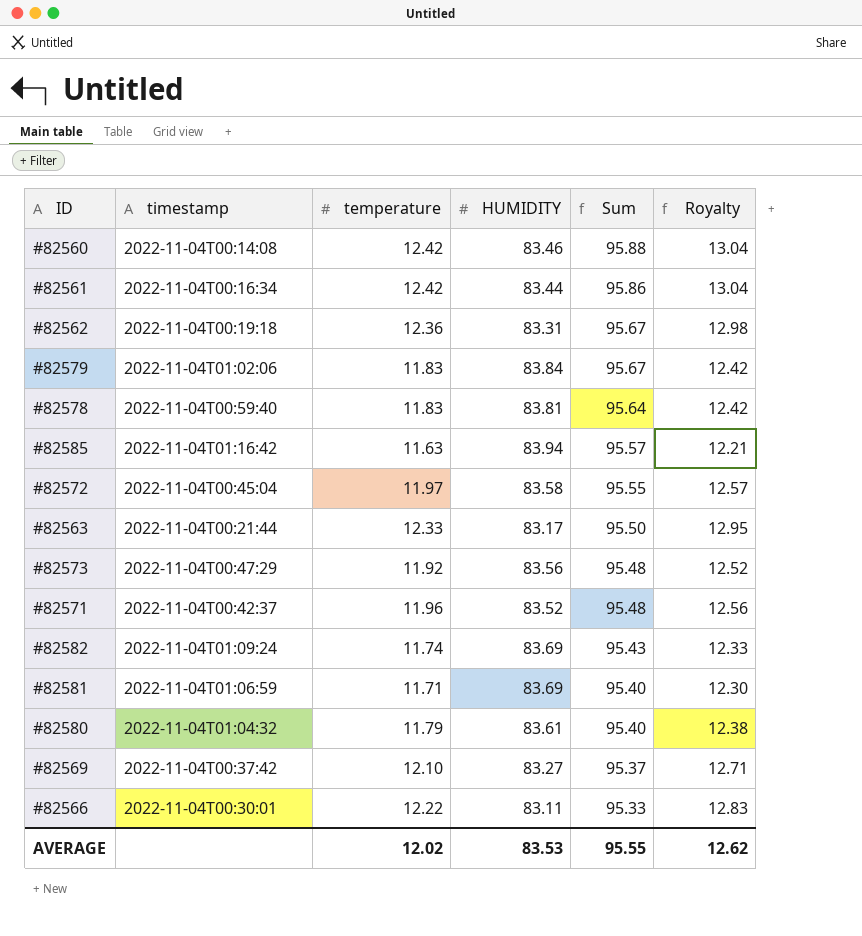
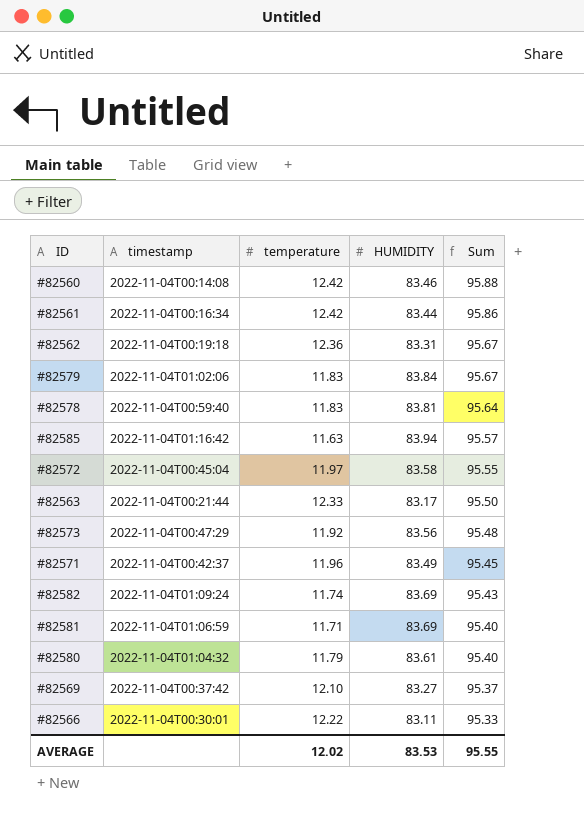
column Royalty | formula: [temperature] * 1.05 -> none
#82571 | HUMIDITY: 83.52 -> 83.49
#82571 | Sum: 95.48 -> 95.45

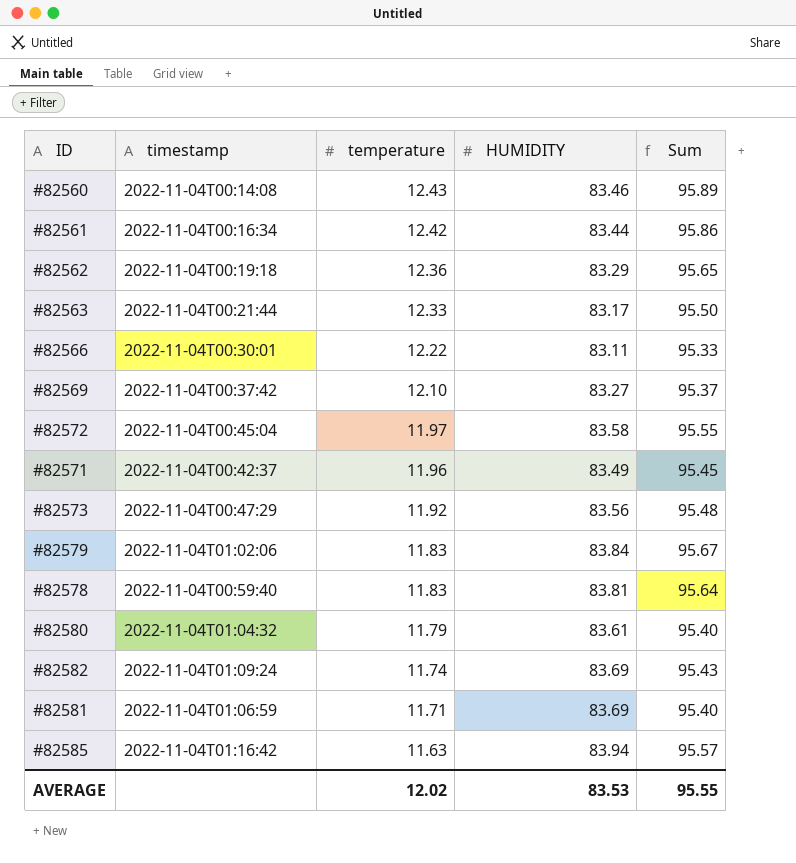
row order: Sum descending -> temperature descending
#82560 | temperature: 12.42 -> 12.43
#82560 | Sum: 95.88 -> 95.89
#82562 | HUMIDITY: 83.31 -> 83.29
#82562 | Sum: 95.67 -> 95.65

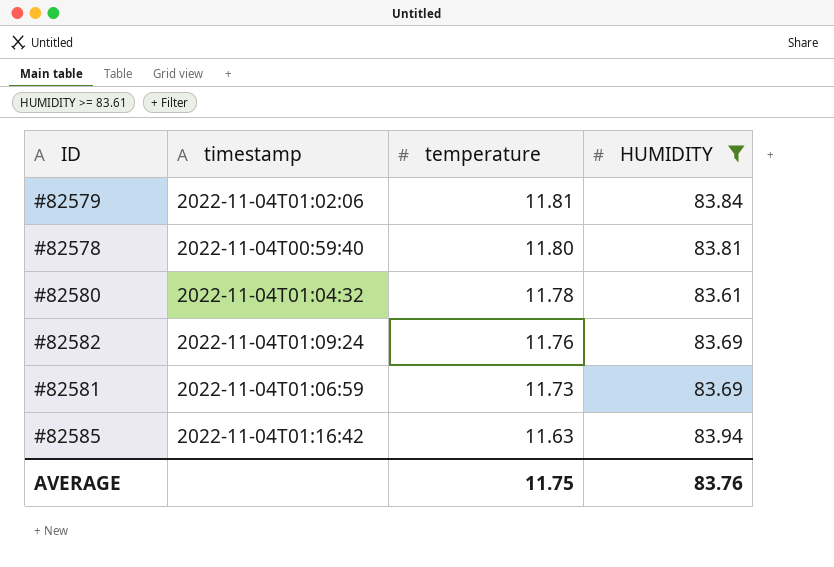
filter: none -> HUMIDITY >= 83.61
column Sum | formula: [temperature] + [HUMIDITY] -> none
#82579 | temperature: 11.83 -> 11.81
#82578 | temperature: 11.83 -> 11.80
#82580 | temperature: 11.79 -> 11.78
#82582 | temperature: 11.74 -> 11.76
#82581 | temperature: 11.71 -> 11.73
AVERAGE | temperature: 12.02 -> 11.75
AVERAGE | HUMIDITY: 83.53 -> 83.76

